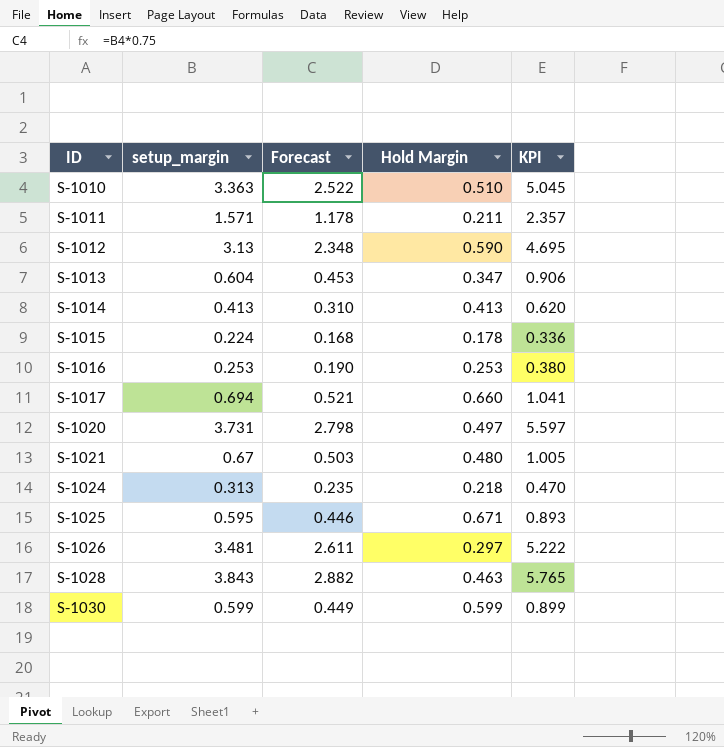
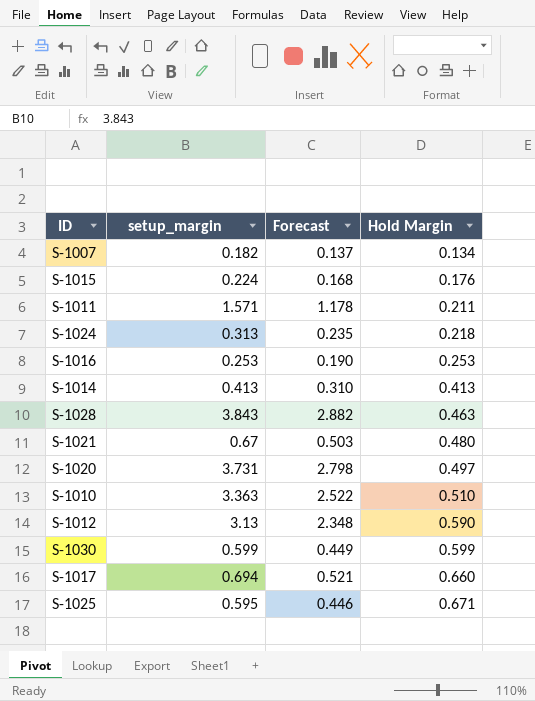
row order: ID ascending -> Hold Margin ascending
column KPI | formula: [setup_margin] * 1.5 -> none
row S-1013: 0.604 | 0.453 | 0.347 | 0.906 -> none
row S-1026: 3.481 | 2.611 | 0.297 | 5.222 -> none
row S-1007: none -> 0.182 | 0.137 | 0.134
S-1015 | Hold Margin: 0.178 -> 0.176

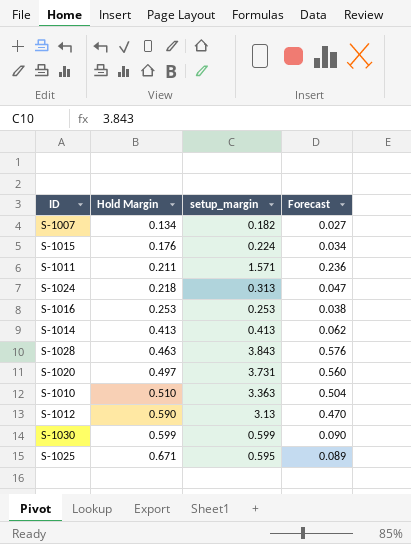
column Hold Margin | position: 4 -> 2
column Forecast | formula: [setup_margin] * 0.75 -> [setup_margin] * 0.15
row S-1021: 0.67 | 0.503 | 0.480 -> none
row S-1017: 0.694 | 0.521 | 0.660 -> none

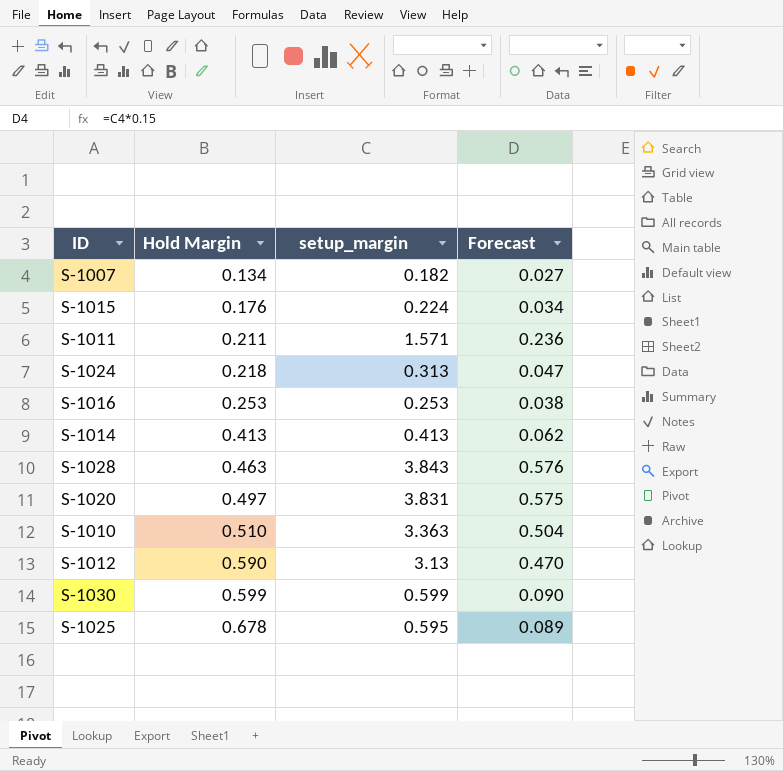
S-1020 | setup_margin: 3.731 -> 3.831
S-1020 | Forecast: 0.560 -> 0.575
S-1025 | Hold Margin: 0.671 -> 0.678

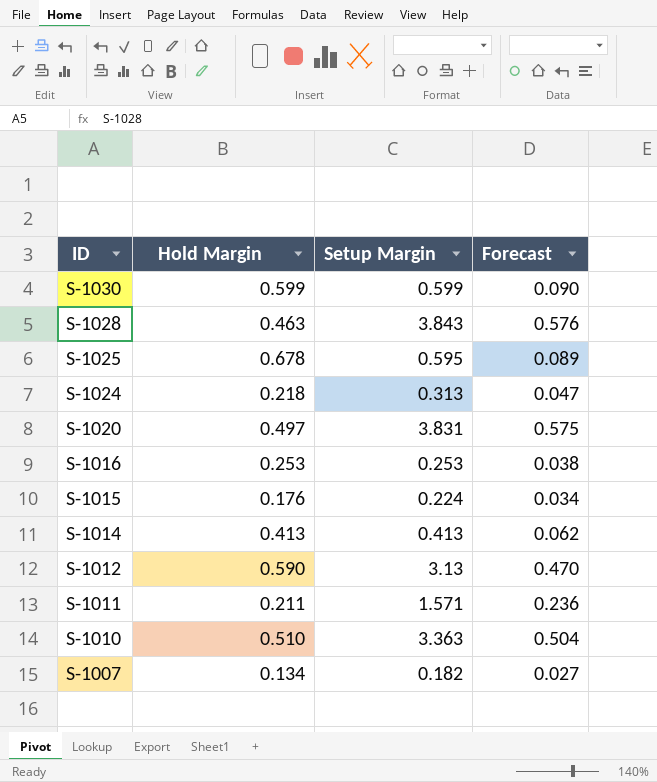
row order: Hold Margin ascending -> ID descending
column name: setup_margin -> Setup Margin

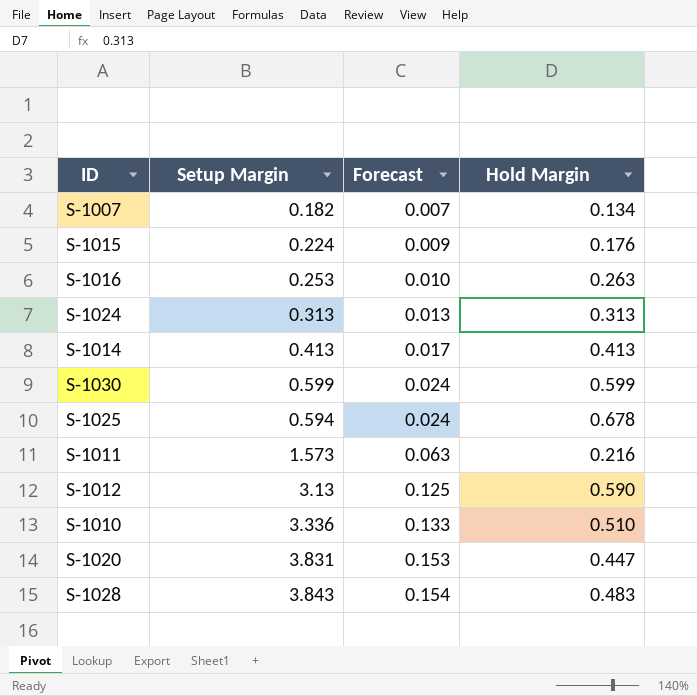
row order: ID descending -> Forecast ascending
column Forecast | formula: [Setup Margin] * 0.15 -> [Setup Margin] * 0.04
column Hold Margin | position: 2 -> 4
S-1016 | Hold Margin: 0.253 -> 0.263
S-1024 | Hold Margin: 0.218 -> 0.313
S-1025 | Setup Margin: 0.595 -> 0.594
S-1011 | Setup Margin: 1.571 -> 1.573
S-1011 | Hold Margin: 0.211 -> 0.216
S-1010 | Setup Margin: 3.363 -> 3.336
S-1020 | Hold Margin: 0.497 -> 0.447
S-1028 | Hold Margin: 0.463 -> 0.483

